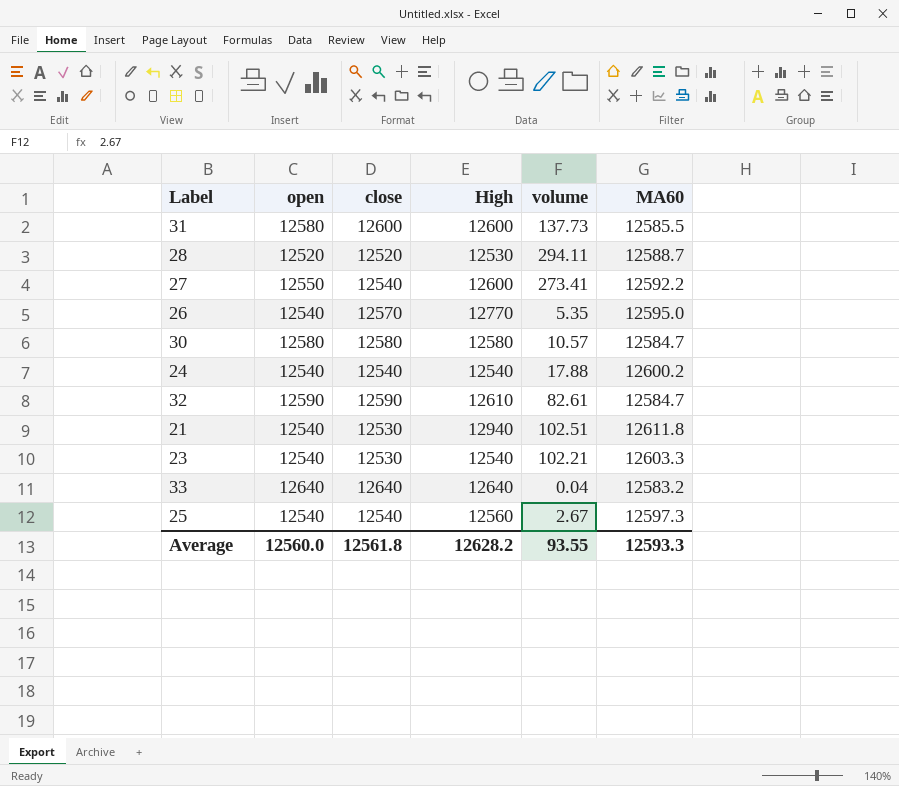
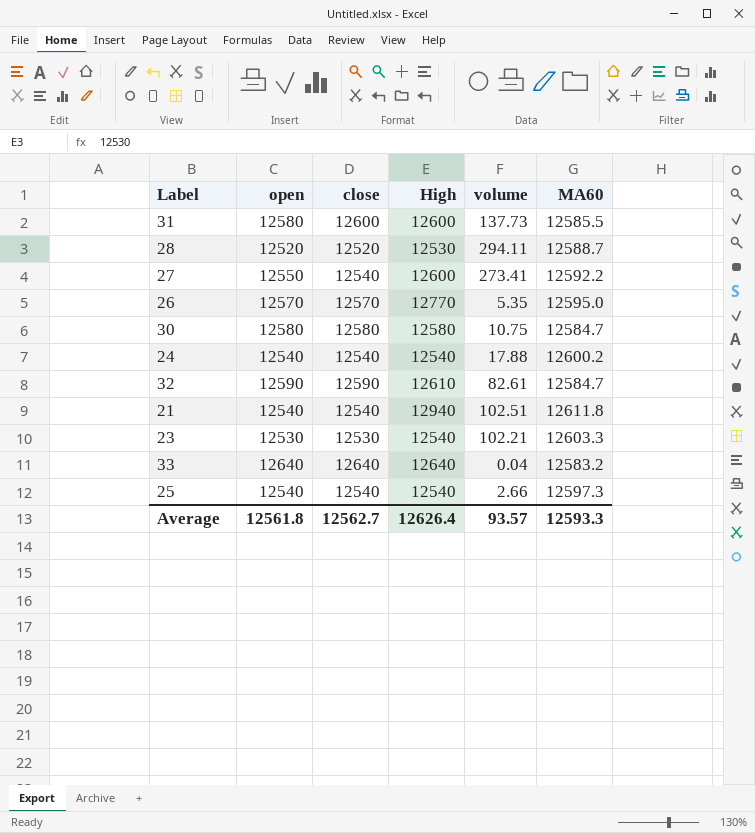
26 | open: 12540 -> 12570
30 | volume: 10.57 -> 10.75
21 | close: 12530 -> 12540
23 | open: 12540 -> 12530
25 | High: 12560 -> 12540
25 | volume: 2.67 -> 2.66
Average | open: 12560.0 -> 12561.8
Average | close: 12561.8 -> 12562.7
Average | High: 12628.2 -> 12626.4
Average | volume: 93.55 -> 93.57

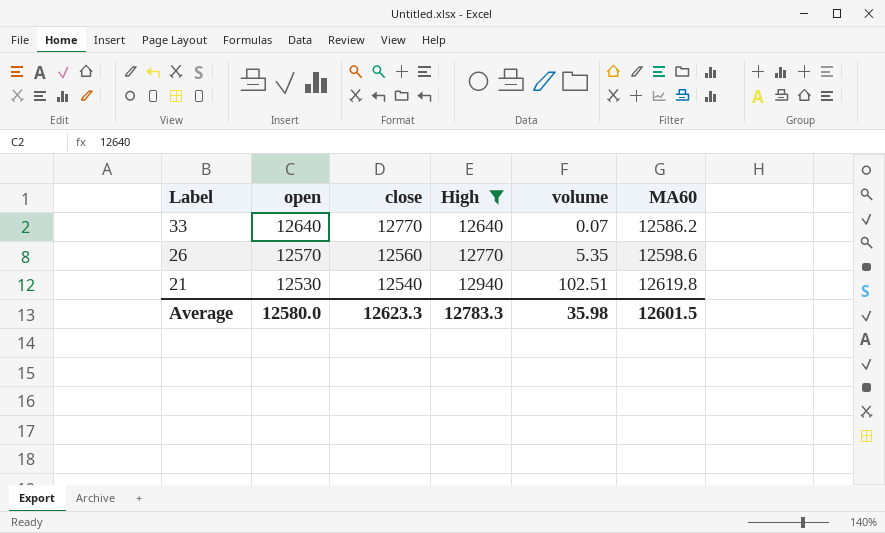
filter: none -> High >= 12640
row order: none -> Label descending
33 | close: 12640 -> 12770
33 | volume: 0.04 -> 0.07
33 | MA60: 12583.2 -> 12586.2
26 | close: 12570 -> 12560
26 | MA60: 12595.0 -> 12598.6
21 | open: 12540 -> 12530
21 | MA60: 12611.8 -> 12619.8
Average | open: 12561.8 -> 12580.0
Average | close: 12562.7 -> 12623.3
Average | High: 12626.4 -> 12783.3
Average | volume: 93.57 -> 35.98
Average | MA60: 12593.3 -> 12601.5

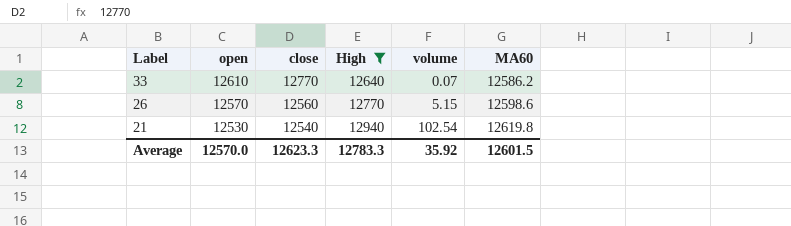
33 | open: 12640 -> 12610
26 | volume: 5.35 -> 5.15
21 | volume: 102.51 -> 102.54
Average | open: 12580.0 -> 12570.0
Average | volume: 35.98 -> 35.92

